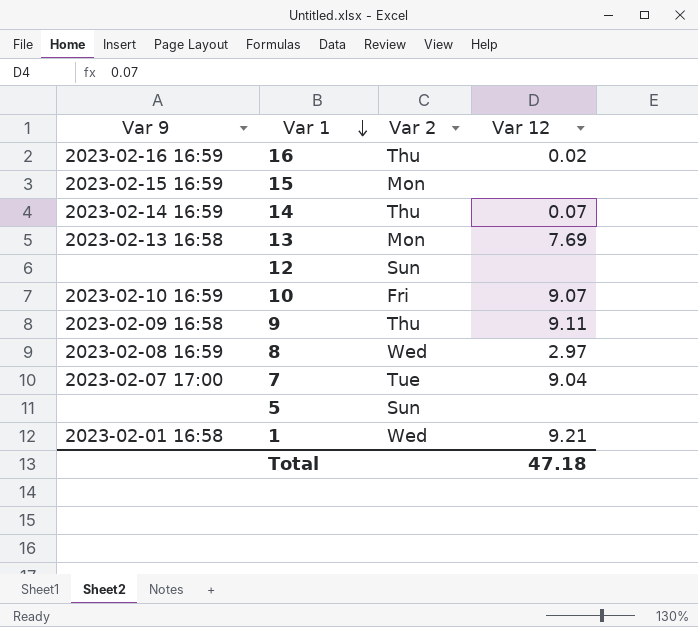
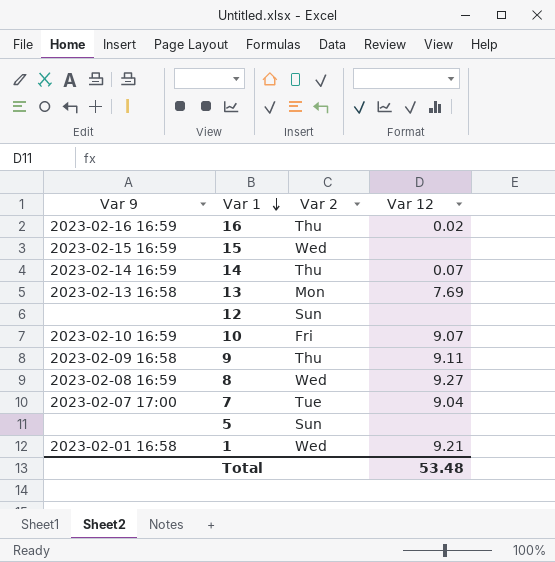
15 | Var 2: Mon -> Wed
8 | Var 12: 2.97 -> 9.27
Total | Var 12: 47.18 -> 53.48

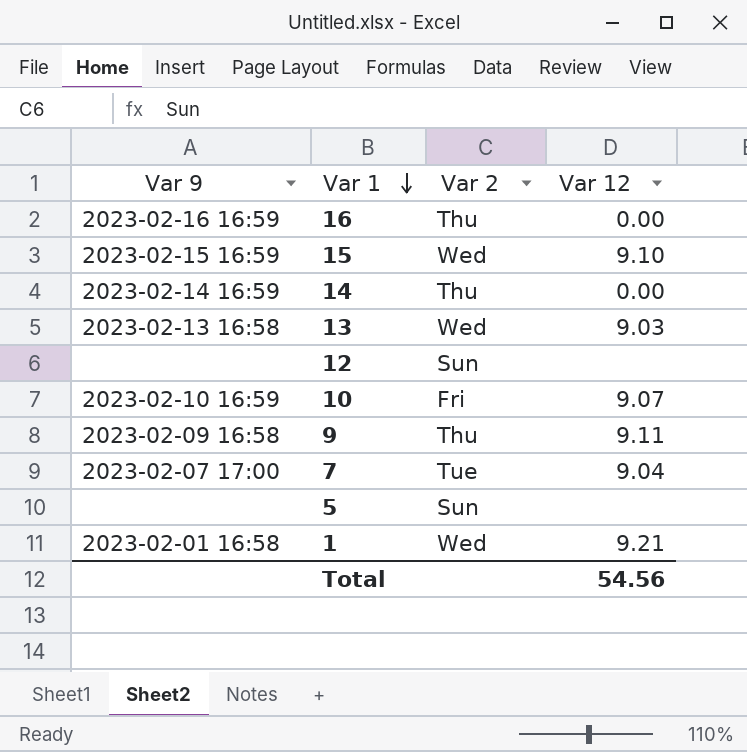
row 8: 2023-02-08 16:59 | Wed | 9.27 -> none
16 | Var 12: 0.02 -> 0.00
15 | Var 12: none -> 9.10
14 | Var 12: 0.07 -> 0.00
13 | Var 2: Mon -> Wed
13 | Var 12: 7.69 -> 9.03
Total | Var 12: 53.48 -> 54.56

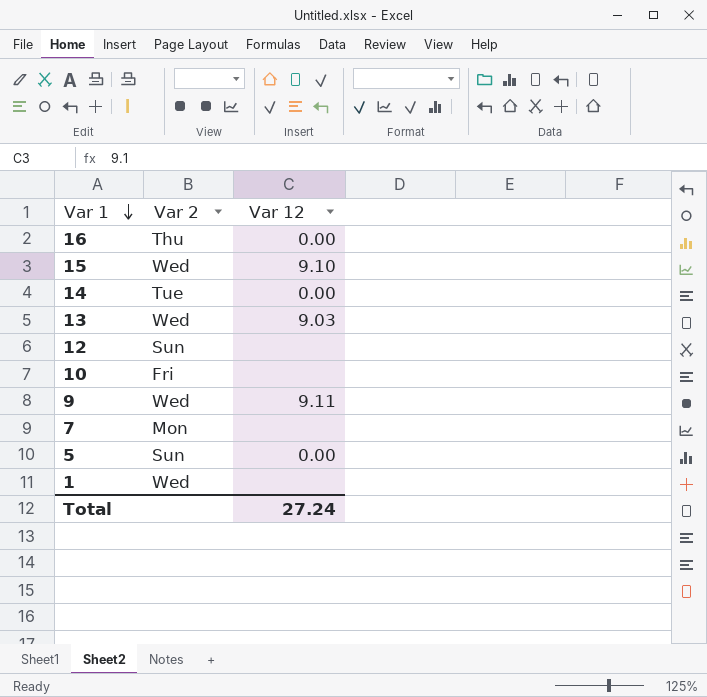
column Var 9 | position: 1 -> none
14 | Var 2: Thu -> Tue
10 | Var 12: 9.07 -> none
9 | Var 2: Thu -> Wed
7 | Var 2: Tue -> Mon
7 | Var 12: 9.04 -> none
5 | Var 12: none -> 0.00
1 | Var 12: 9.21 -> none
Total | Var 12: 54.56 -> 27.24

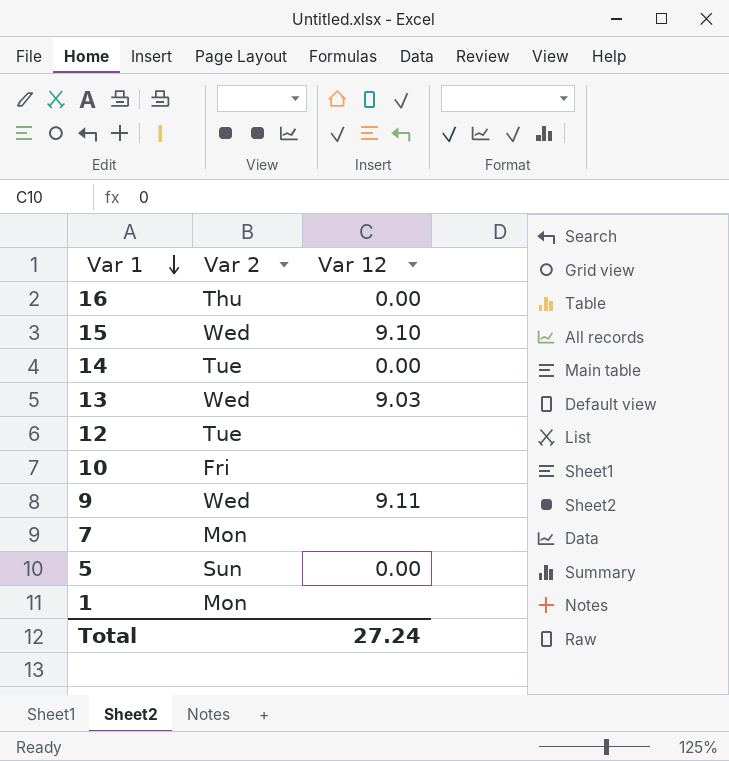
12 | Var 2: Sun -> Tue
1 | Var 2: Wed -> Mon

